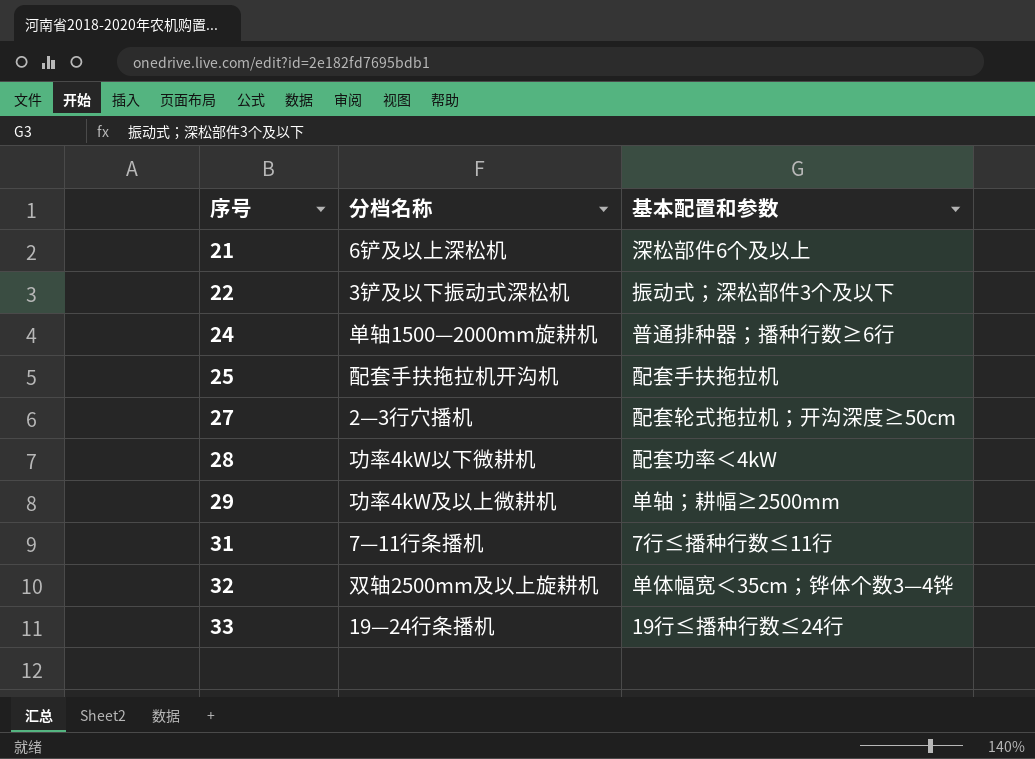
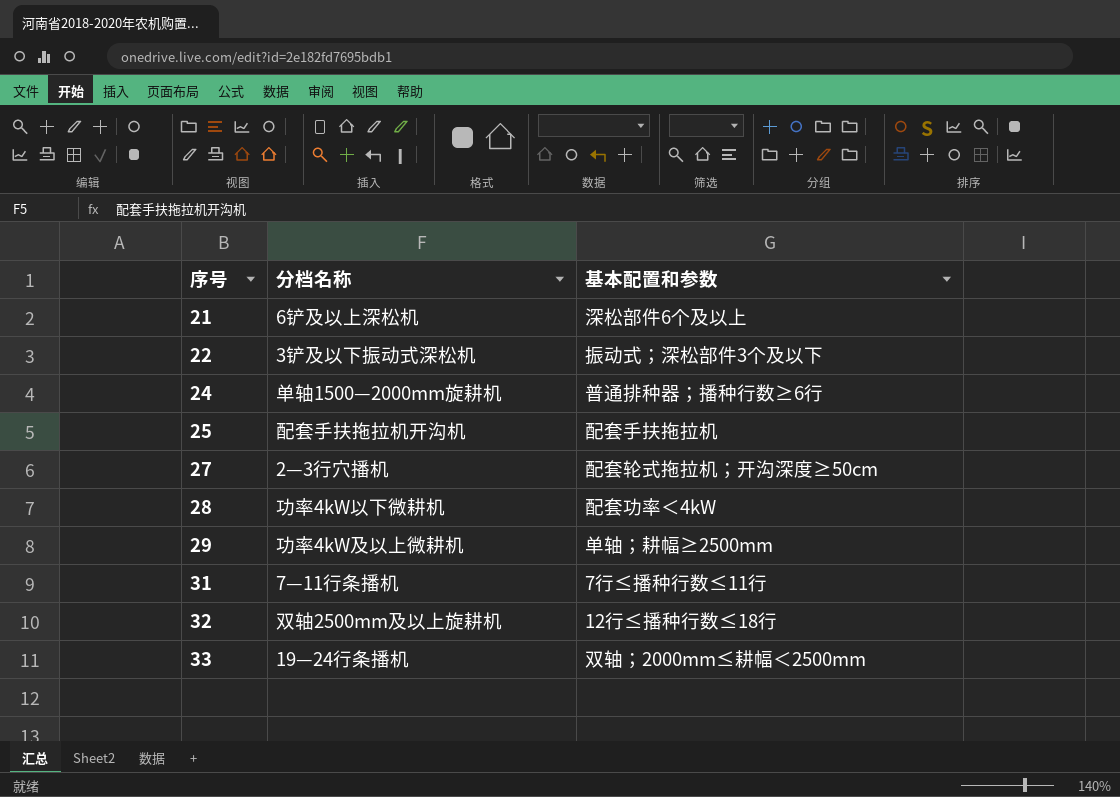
32 | 基本配置和参数: 单体幅宽＜35cm；铧体个数3—4铧 -> 12行≤播种行数≤18行
33 | 基本配置和参数: 19行≤播种行数≤24行 -> 双轴；2000mm≤耕幅＜2500mm

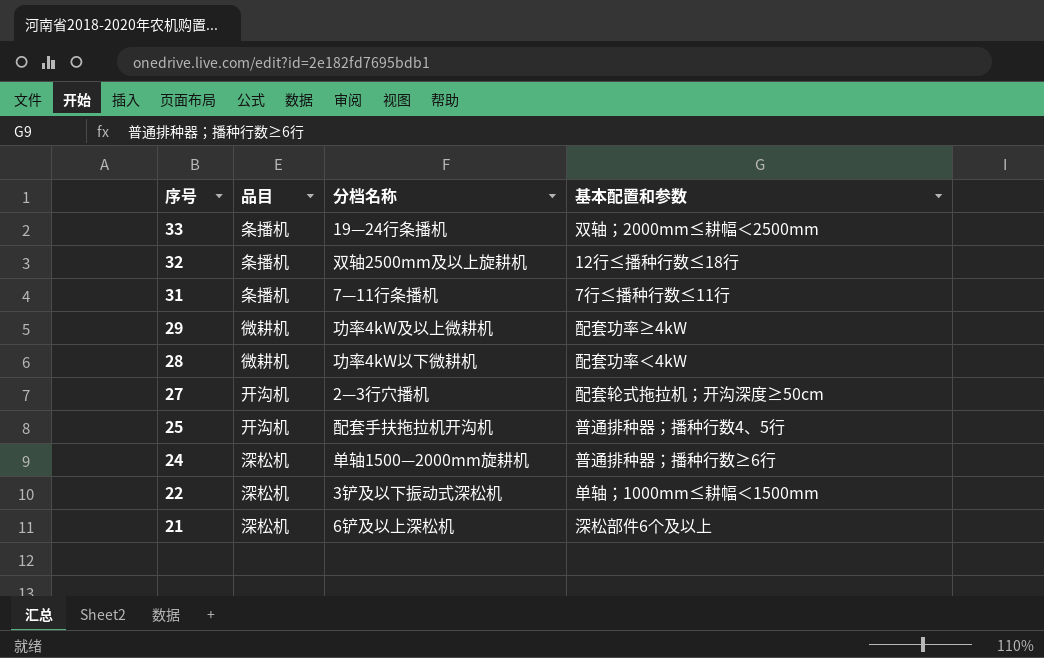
row order: 序号 ascending -> 序号 descending
column 品目 | position: none -> 2
29 | 基本配置和参数: 单轴；耕幅≥2500mm -> 配套功率≥4kW
25 | 基本配置和参数: 配套手扶拖拉机 -> 普通排种器；播种行数4、5行
22 | 基本配置和参数: 振动式；深松部件3个及以下 -> 单轴；1000mm≤耕幅＜1500mm

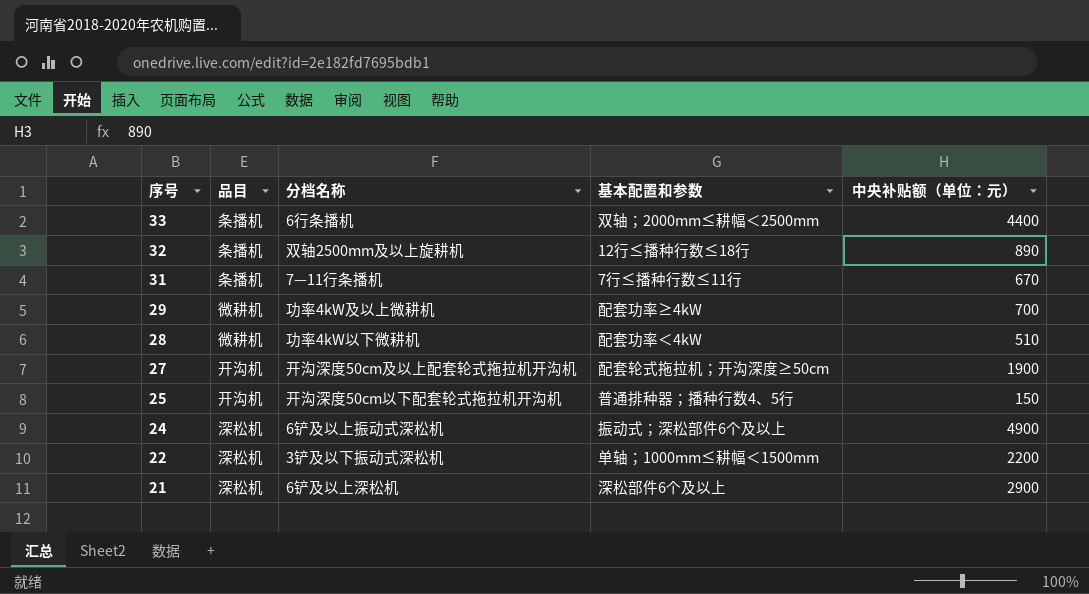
column 中央补贴额（单位：元） | position: none -> 5
33 | 分档名称: 19—24行条播机 -> 6行条播机
27 | 分档名称: 2—3行穴播机 -> 开沟深度50cm及以上配套轮式拖拉机开沟机
25 | 分档名称: 配套手扶拖拉机开沟机 -> 开沟深度50cm以下配套轮式拖拉机开沟机
24 | 分档名称: 单轴1500—2000mm旋耕机 -> 6铲及以上振动式深松机
24 | 基本配置和参数: 普通排种器；播种行数≥6行 -> 振动式；深松部件6个及以上

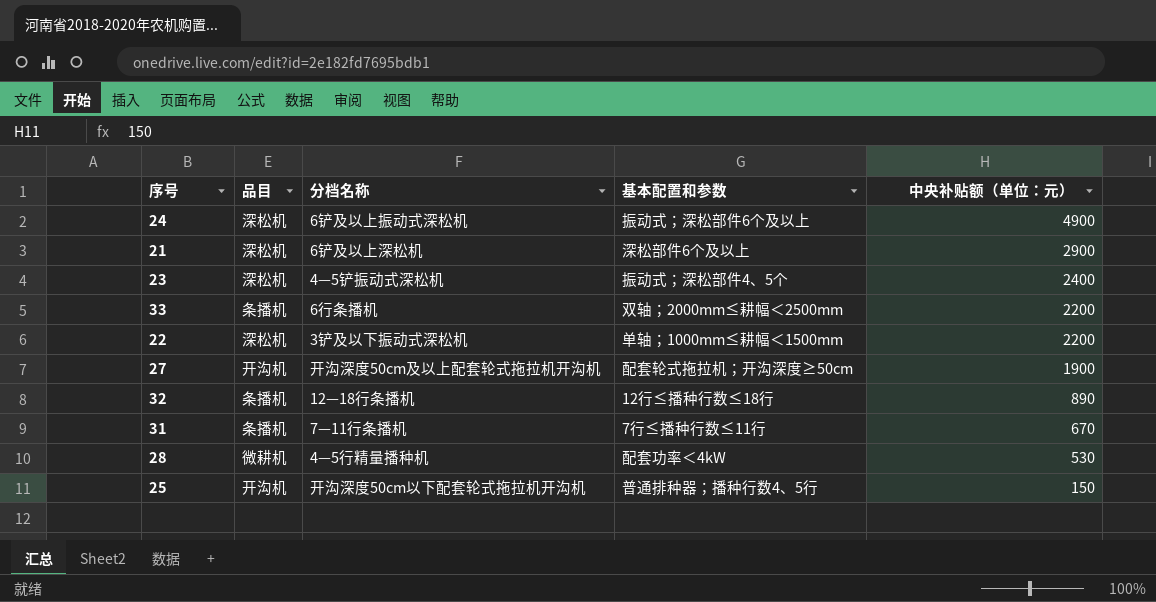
row order: 序号 descending -> 中央补贴额（单位：元） descending
row 29: 微耕机 | 功率4kW及以上微耕机 | 配套功率≥4kW | 700 -> none
row 23: none -> 深松机 | 4—5铲振动式深松机 | 振动式；深松部件4、5个 | 2400
33 | 中央补贴额（单位：元）: 4400 -> 2200
32 | 分档名称: 双轴2500mm及以上旋耕机 -> 12—18行条播机
28 | 分档名称: 功率4kW以下微耕机 -> 4—5行精量播种机
28 | 中央补贴额（单位：元）: 510 -> 530

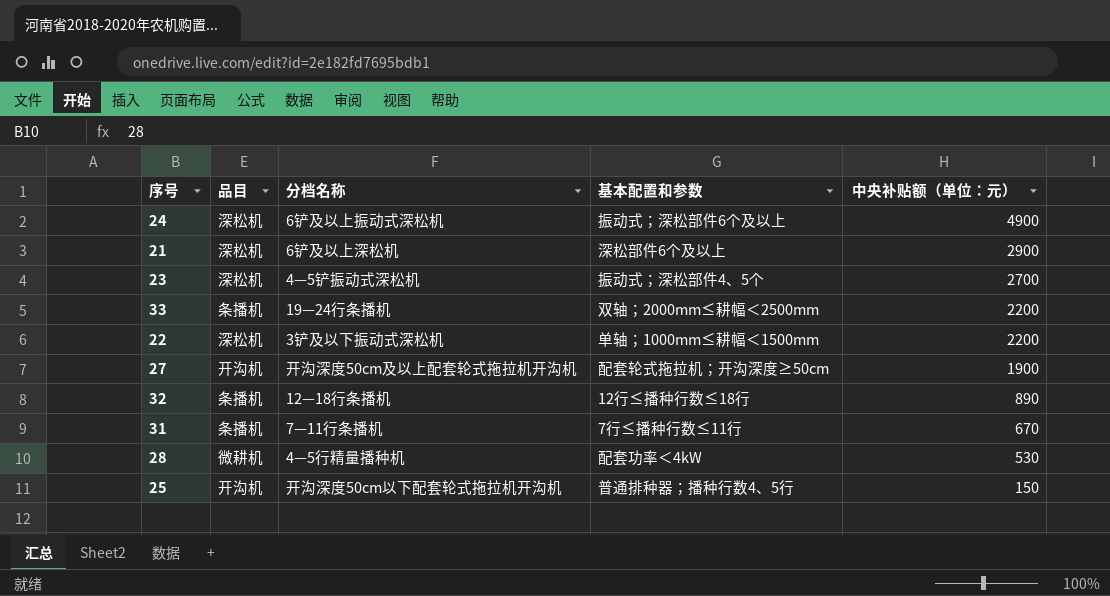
23 | 中央补贴额（单位：元）: 2400 -> 2700
33 | 分档名称: 6行条播机 -> 19—24行条播机

